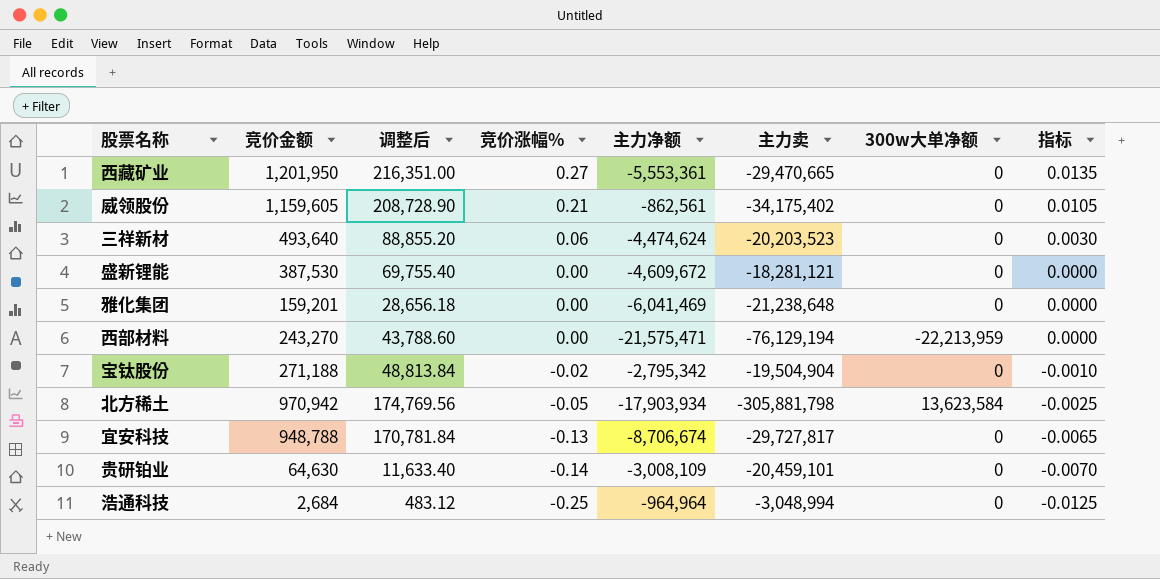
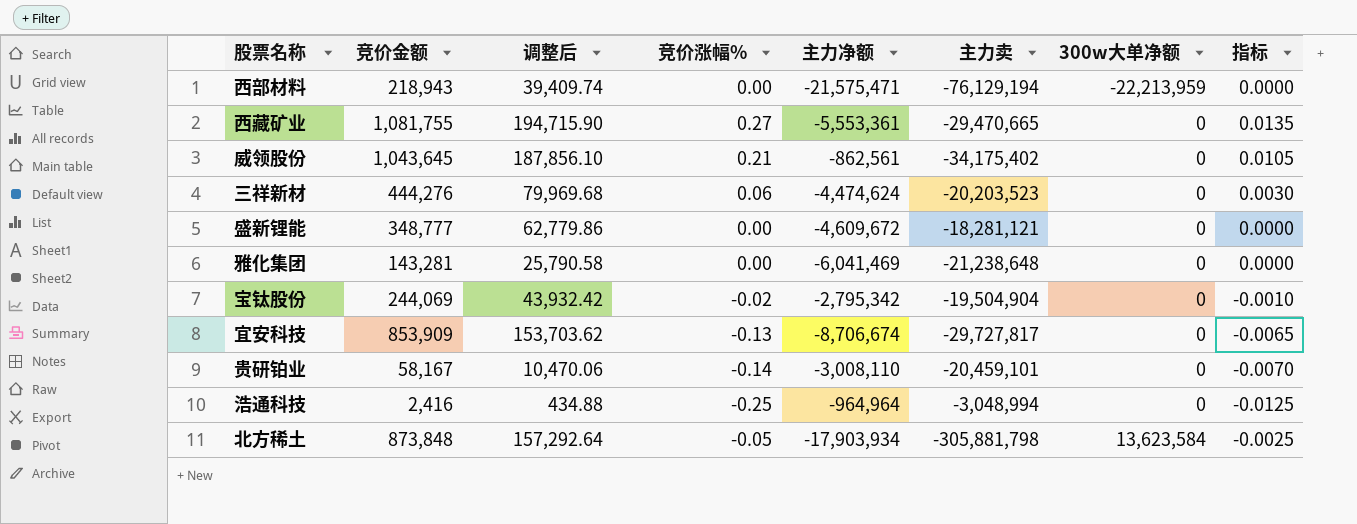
row order: 竞价涨幅% descending -> 300w大单净额 ascending
西部材料 | 竞价金额: 243,270 -> 218,943
西部材料 | 调整后: 43,788.60 -> 39,409.74
西藏矿业 | 竞价金额: 1,201,950 -> 1,081,755
西藏矿业 | 调整后: 216,351.00 -> 194,715.90
威领股份 | 竞价金额: 1,159,605 -> 1,043,645
威领股份 | 调整后: 208,728.90 -> 187,856.10
三祥新材 | 竞价金额: 493,640 -> 444,276
三祥新材 | 调整后: 88,855.20 -> 79,969.68
盛新锂能 | 竞价金额: 387,530 -> 348,777
盛新锂能 | 调整后: 69,755.40 -> 62,779.86
雅化集团 | 竞价金额: 159,201 -> 143,281
雅化集团 | 调整后: 28,656.18 -> 25,790.58
宝钛股份 | 竞价金额: 271,188 -> 244,069
宝钛股份 | 调整后: 48,813.84 -> 43,932.42
宜安科技 | 竞价金额: 948,788 -> 853,909
宜安科技 | 调整后: 170,781.84 -> 153,703.62
贵研铂业 | 竞价金额: 64,630 -> 58,167
贵研铂业 | 调整后: 11,633.40 -> 10,470.06
贵研铂业 | 主力净额: -3,008,109 -> -3,008,110
浩通科技 | 竞价金额: 2,684 -> 2,416
浩通科技 | 调整后: 483.12 -> 434.88
北方稀土 | 竞价金额: 970,942 -> 873,848
北方稀土 | 调整后: 174,769.56 -> 157,292.64

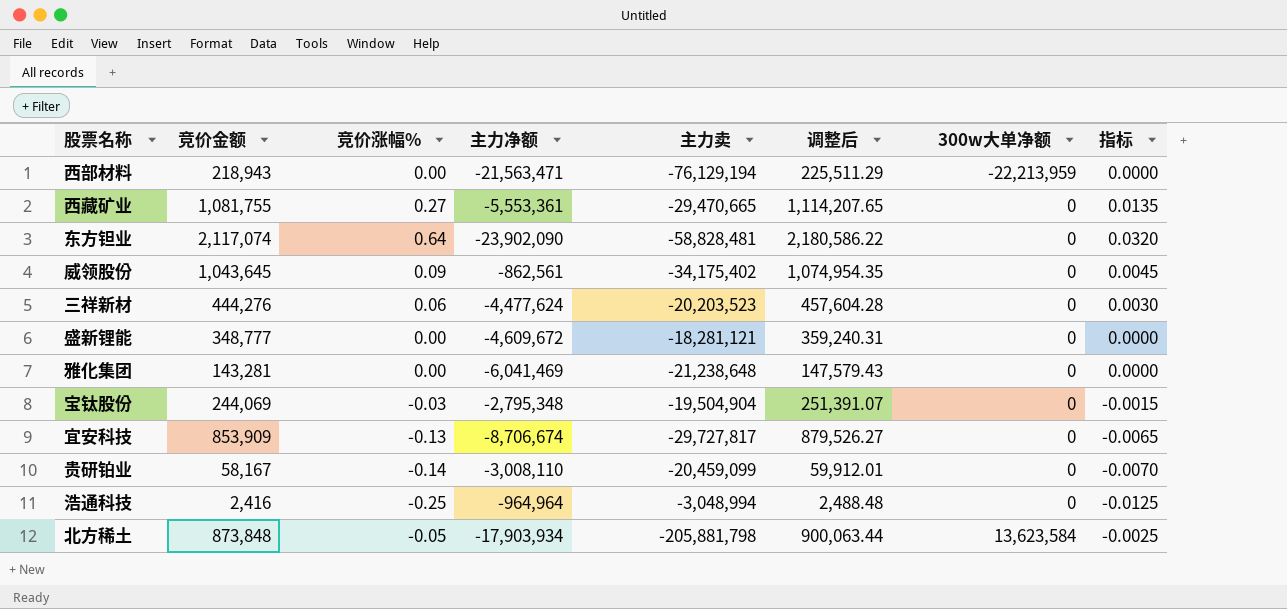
column 调整后 | formula: [竞价金额] * 0.18 -> [竞价金额] * 1.03
column 调整后 | position: 3 -> 6
西部材料 | 主力净额: -21,575,471 -> -21,563,471
row 东方钽业: none -> 2,117,074 | 0.64 | -23,902,090 | -58,828,481 | 2,180,586.22 | 0 | 0.0320
威领股份 | 竞价涨幅%: 0.21 -> 0.09
威领股份 | 指标: 0.0105 -> 0.0045
三祥新材 | 主力净额: -4,474,624 -> -4,477,624
宝钛股份 | 竞价涨幅%: -0.02 -> -0.03
宝钛股份 | 主力净额: -2,795,342 -> -2,795,348
宝钛股份 | 指标: -0.0010 -> -0.0015
贵研铂业 | 主力卖: -20,459,101 -> -20,459,099
北方稀土 | 主力卖: -305,881,798 -> -205,881,798

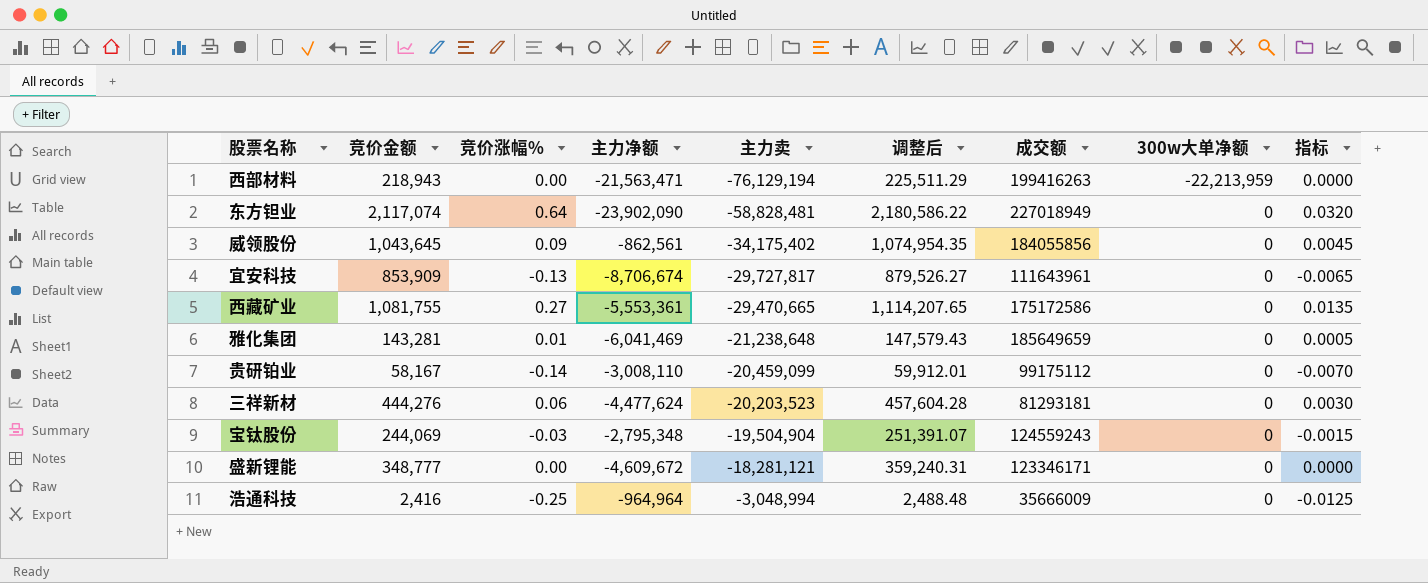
row order: 300w大单净额 ascending -> 主力卖 ascending
column 成交额 | position: none -> 7
row 北方稀土: 873,848 | -0.05 | -17,903,934 | -205,881,798 | 900,063.44 | 13,623,584 | -0.0025 -> none
雅化集团 | 竞价涨幅%: 0.00 -> 0.01
雅化集团 | 指标: 0.0000 -> 0.0005

